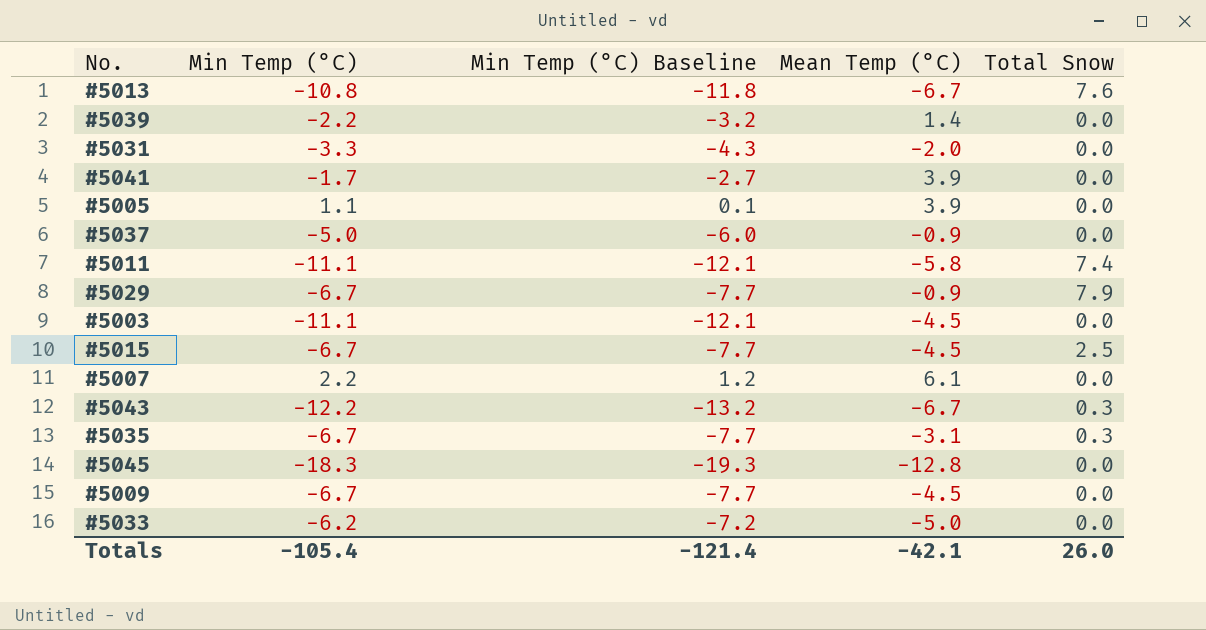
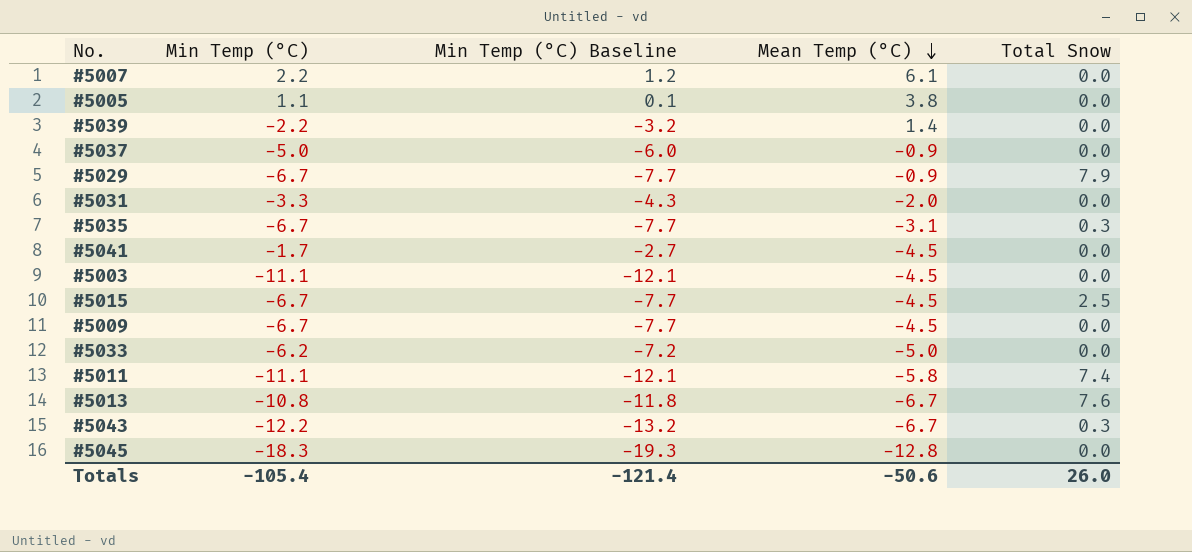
row order: none -> Mean Temp (°C) descending
#5005 | Mean Temp (°C): 3.9 -> 3.8
#5041 | Mean Temp (°C): 3.9 -> -4.5
Totals | Mean Temp (°C): -42.1 -> -50.6

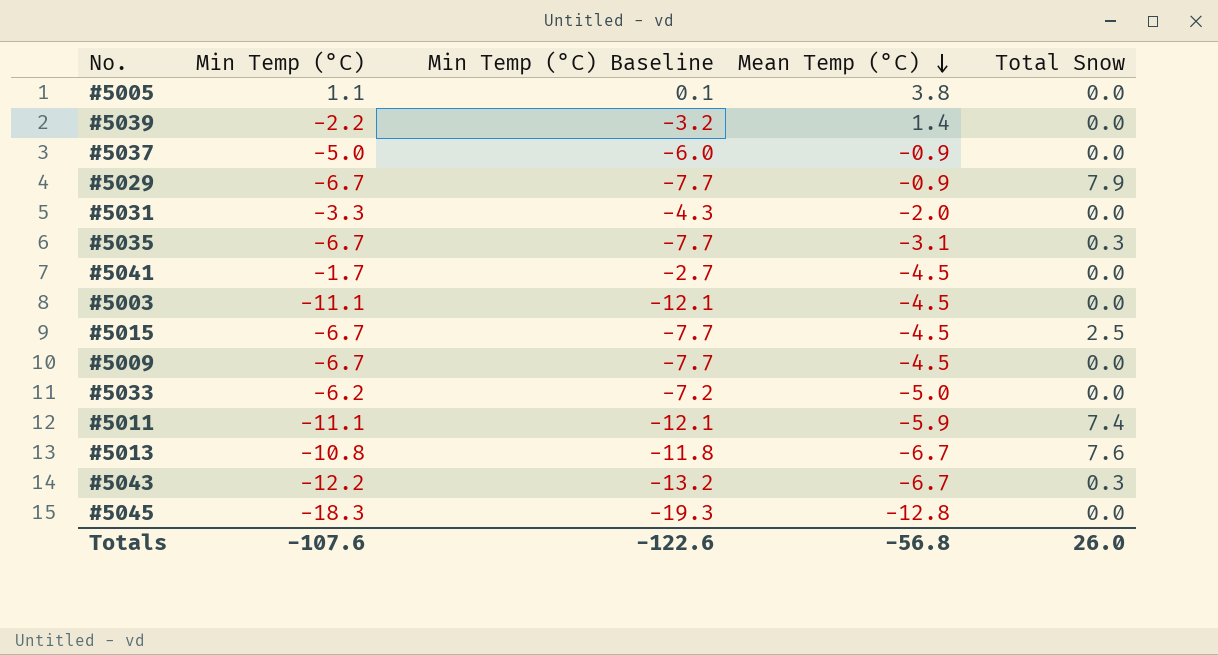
row #5007: 2.2 | 1.2 | 6.1 | 0.0 -> none
#5011 | Mean Temp (°C): -5.8 -> -5.9
Totals | Min Temp (°C): -105.4 -> -107.6
Totals | Min Temp (°C) Baseline: -121.4 -> -122.6
Totals | Mean Temp (°C): -50.6 -> -56.8

